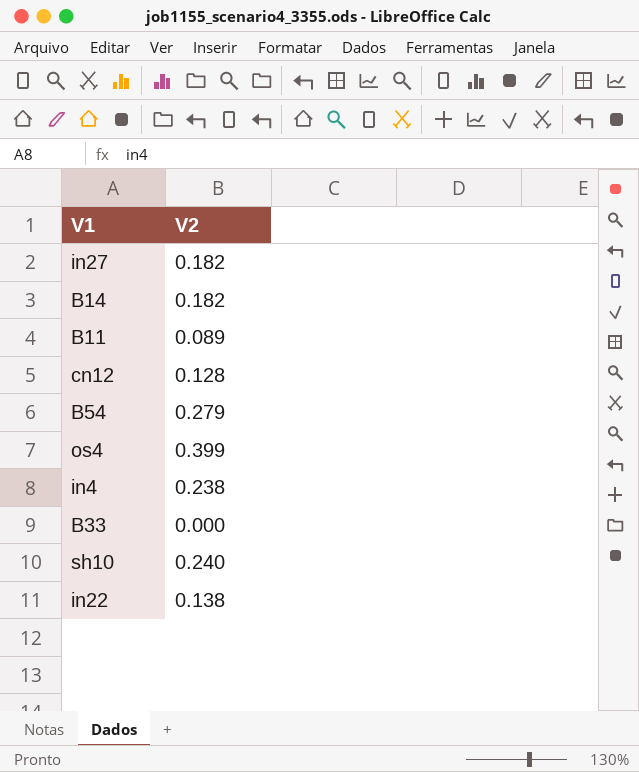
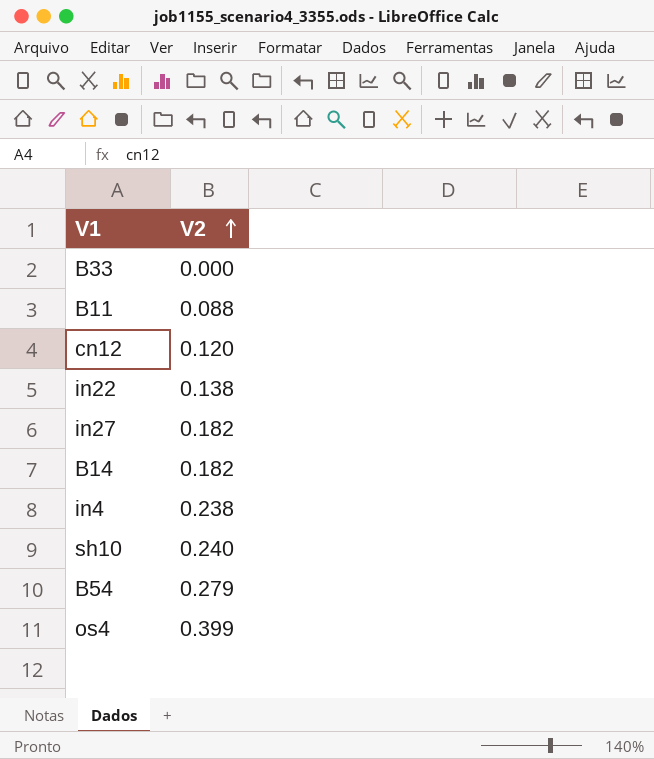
row order: none -> V2 ascending
B11 | V2: 0.089 -> 0.088
cn12 | V2: 0.128 -> 0.120

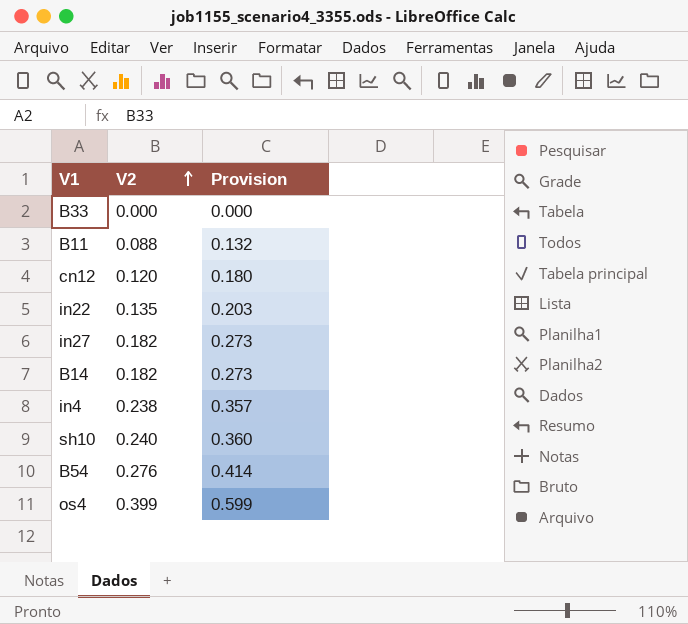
column Provision | formula: none -> [V2] * 1.5
in22 | V2: 0.138 -> 0.135
B54 | V2: 0.279 -> 0.276

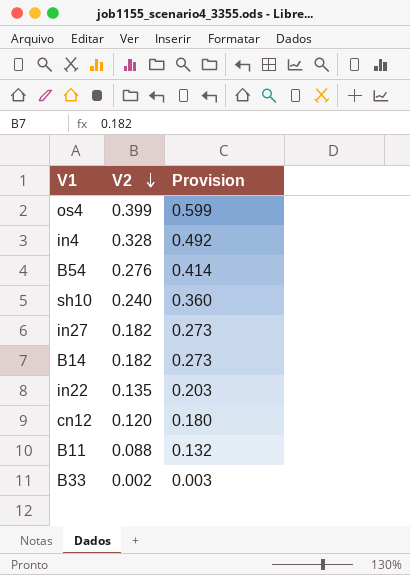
row order: V2 ascending -> V2 descending
in4 | V2: 0.238 -> 0.328
in4 | Provision: 0.357 -> 0.492
B33 | V2: 0.000 -> 0.002
B33 | Provision: 0.000 -> 0.003

